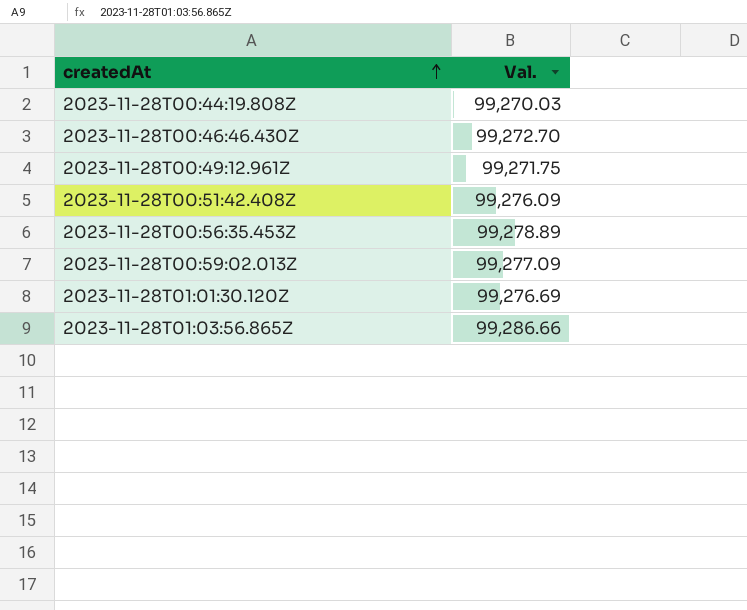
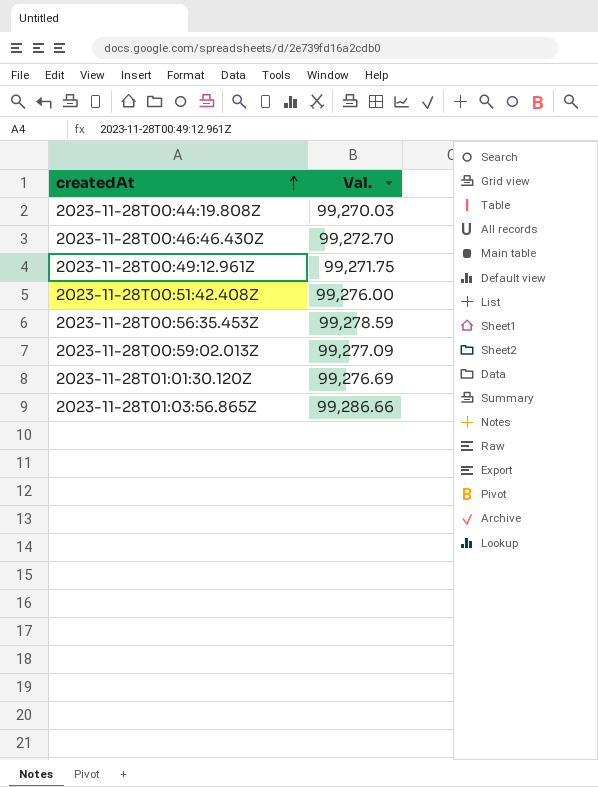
2023-11-28T00:51:42.408Z | Val.: 99,276.09 -> 99,276.00
2023-11-28T00:56:35.453Z | Val.: 99,278.89 -> 99,278.59

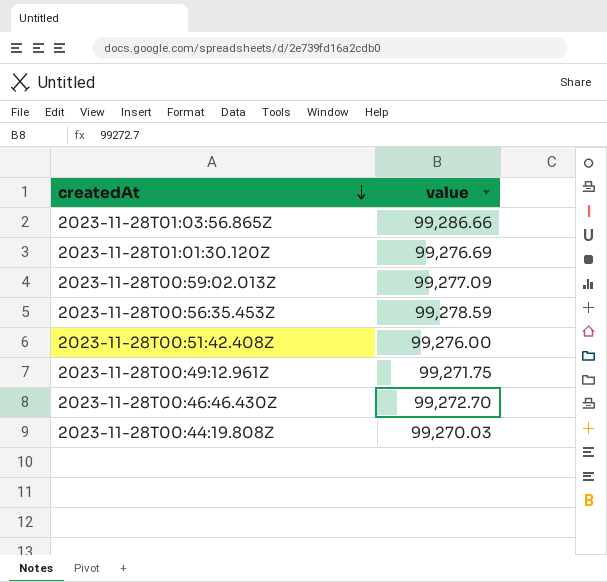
row order: createdAt ascending -> createdAt descending
column name: Val. -> value

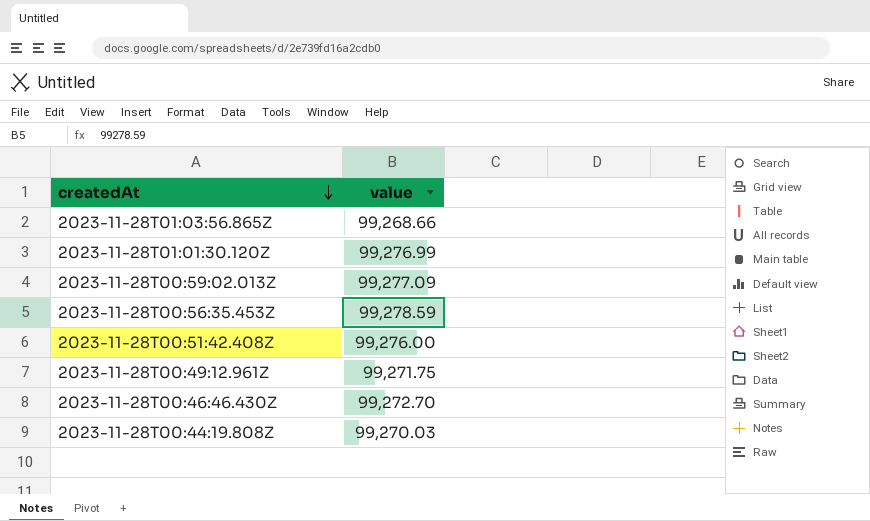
2023-11-28T01:03:56.865Z | value: 99,286.66 -> 99,268.66
2023-11-28T01:01:30.120Z | value: 99,276.69 -> 99,276.99

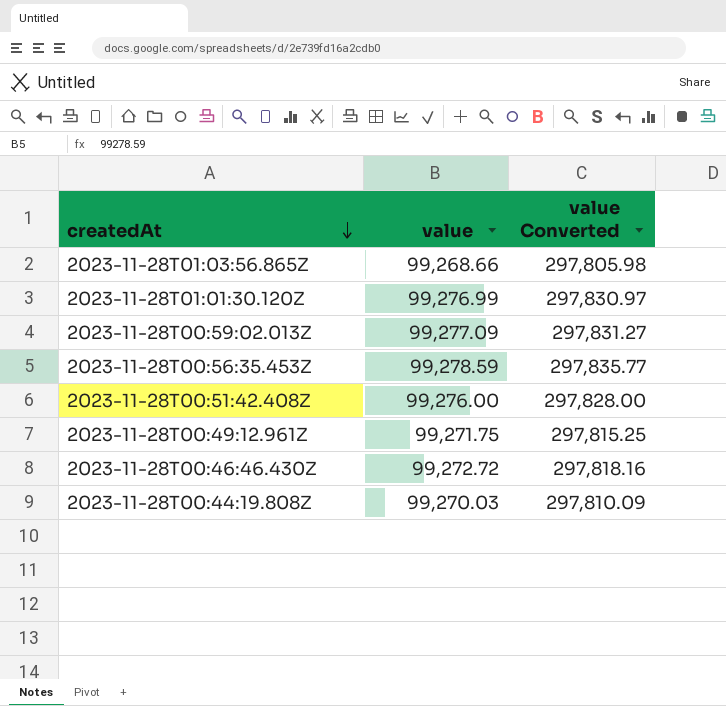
column value Converted | formula: none -> [value] * 3
2023-11-28T00:46:46.430Z | value: 99,272.70 -> 99,272.72

